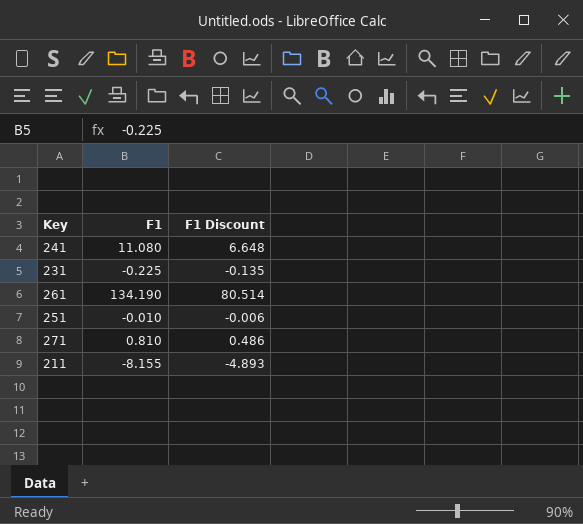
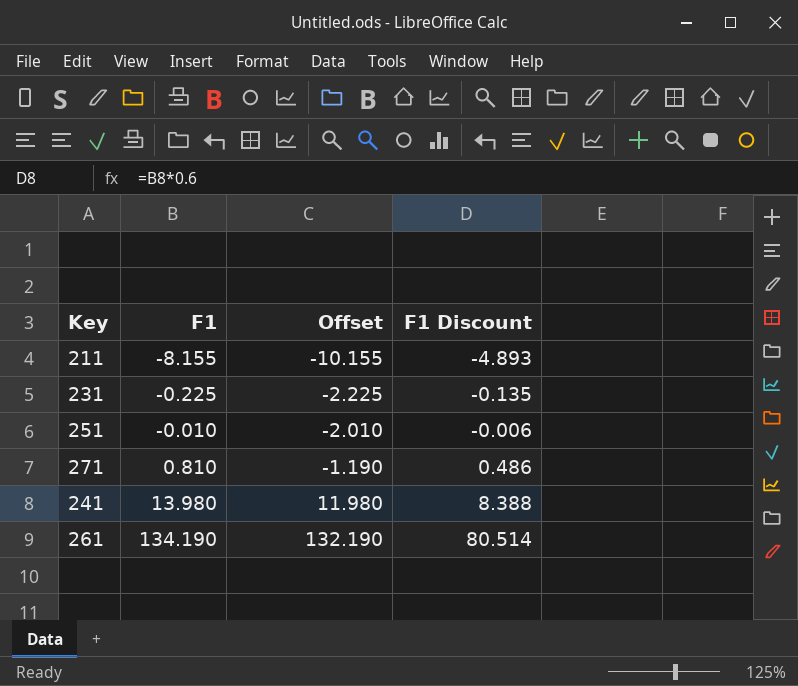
row order: none -> F1 ascending
column Offset | formula: none -> [F1] - 2
241 | F1: 11.080 -> 13.980
241 | F1 Discount: 6.648 -> 8.388

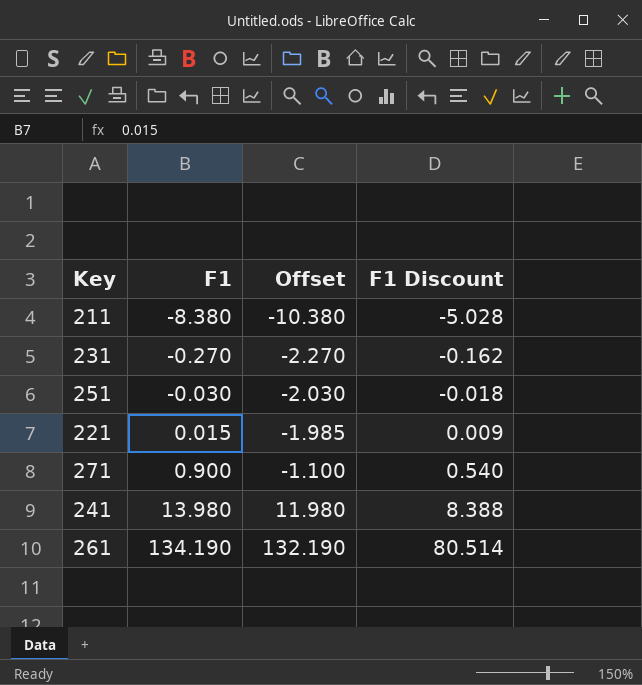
211 | F1: -8.155 -> -8.380
211 | Offset: -10.155 -> -10.380
211 | F1 Discount: -4.893 -> -5.028
231 | F1: -0.225 -> -0.270
231 | Offset: -2.225 -> -2.270
231 | F1 Discount: -0.135 -> -0.162
251 | F1: -0.010 -> -0.030
251 | Offset: -2.010 -> -2.030
251 | F1 Discount: -0.006 -> -0.018
row 221: none -> 0.015 | -1.985 | 0.009
271 | F1: 0.810 -> 0.900
271 | Offset: -1.190 -> -1.100
271 | F1 Discount: 0.486 -> 0.540

